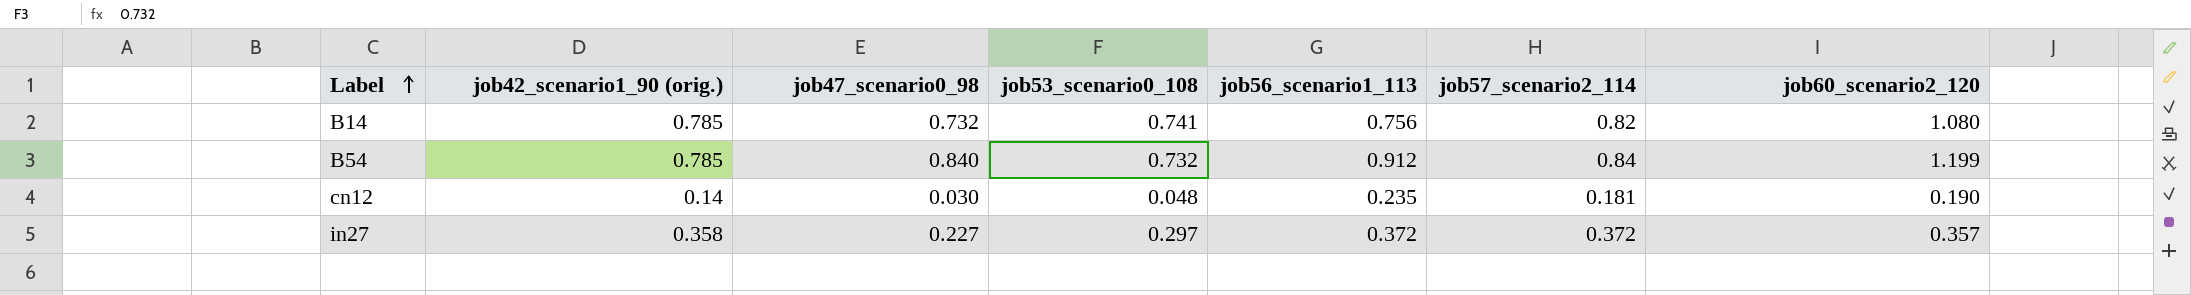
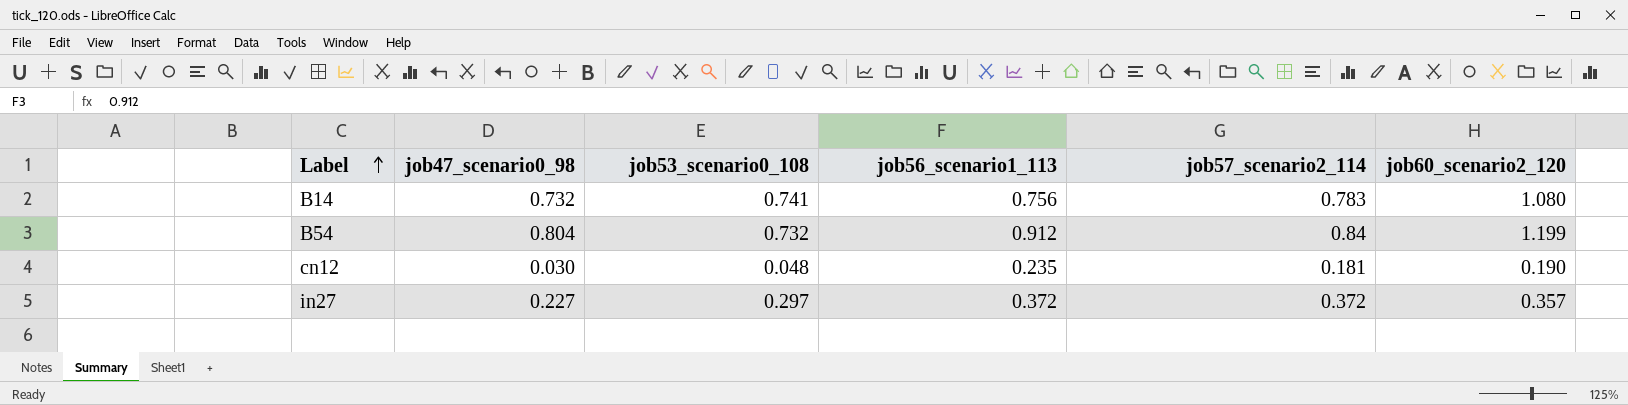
column job42_scenario1_90 (orig.) | position: 2 -> none
B14 | job57_scenario2_114: 0.82 -> 0.783
B54 | job47_scenario0_98: 0.840 -> 0.804

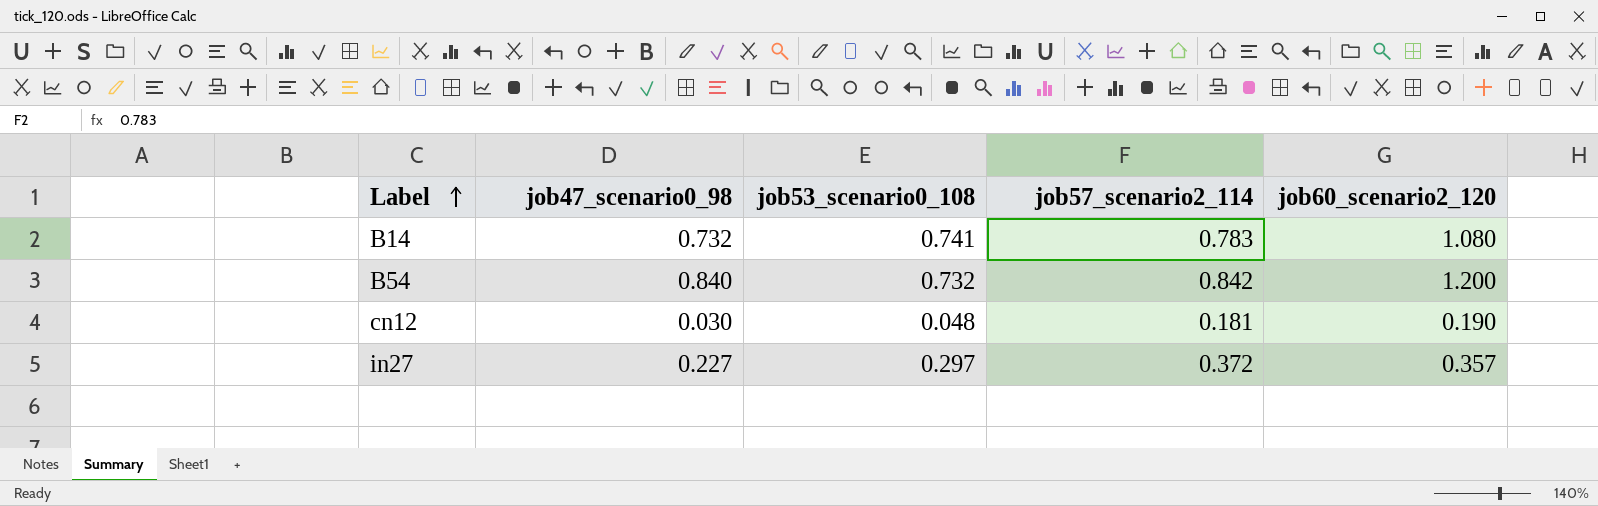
column job56_scenario1_113 | position: 4 -> none
B54 | job47_scenario0_98: 0.804 -> 0.840
B54 | job57_scenario2_114: 0.84 -> 0.842
B54 | job60_scenario2_120: 1.199 -> 1.200

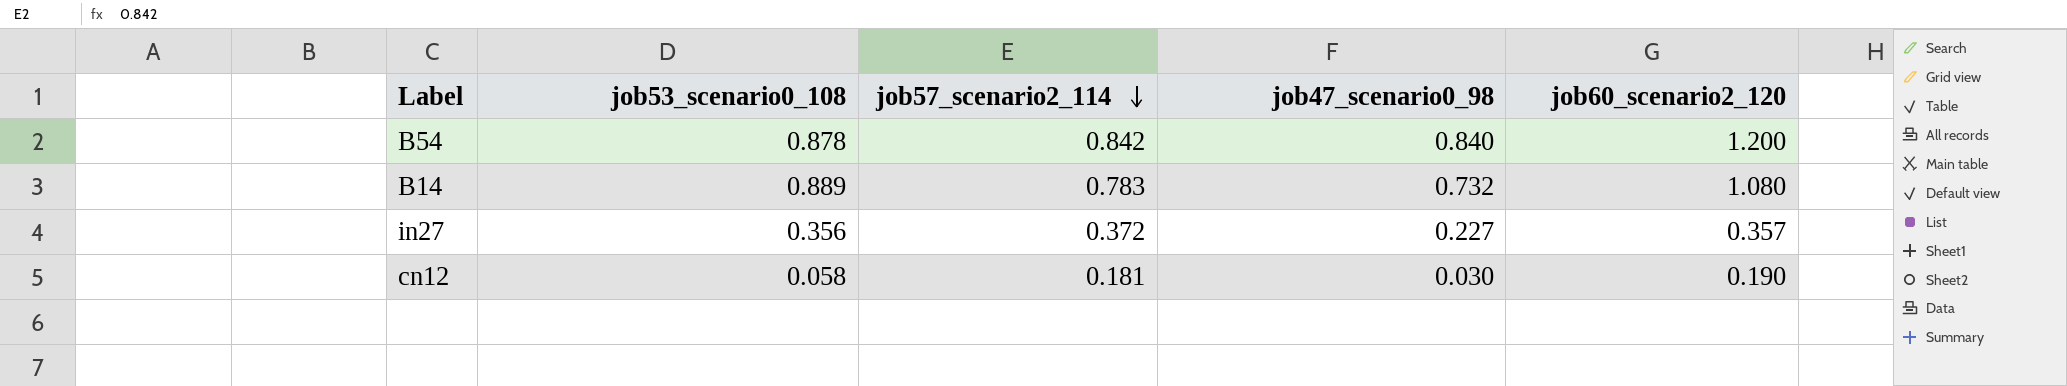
row order: Label ascending -> job57_scenario2_114 descending
column job47_scenario0_98 | position: 2 -> 4
B54 | job53_scenario0_108: 0.732 -> 0.878
B14 | job53_scenario0_108: 0.741 -> 0.889
in27 | job53_scenario0_108: 0.297 -> 0.356
cn12 | job53_scenario0_108: 0.048 -> 0.058

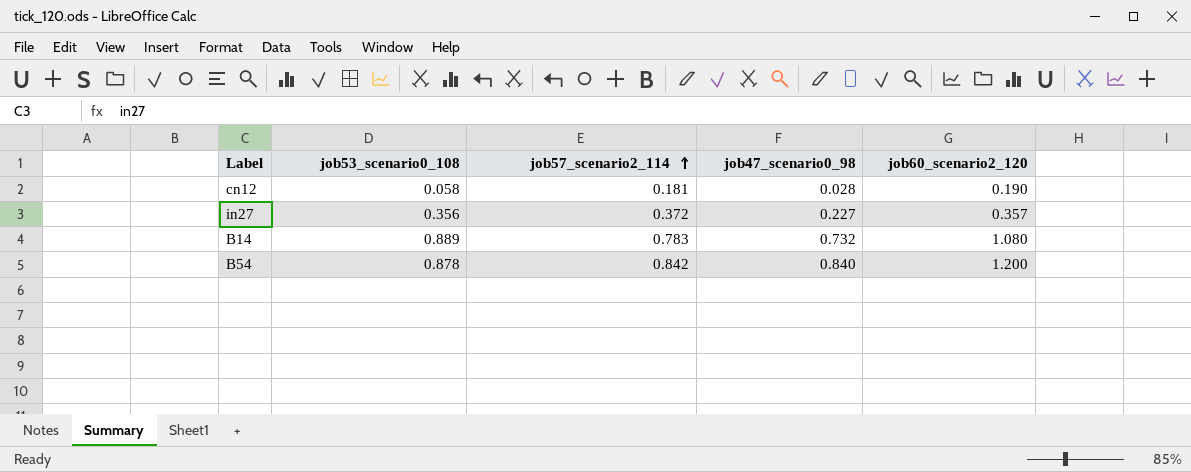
row order: job57_scenario2_114 descending -> job57_scenario2_114 ascending
cn12 | job47_scenario0_98: 0.030 -> 0.028

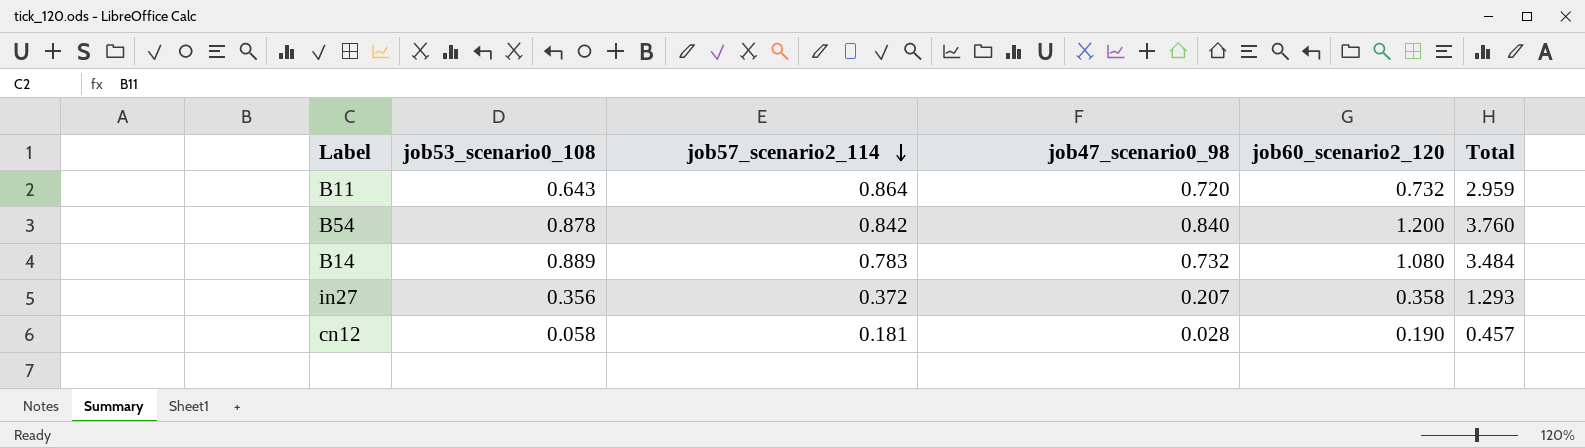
row order: job57_scenario2_114 ascending -> job57_scenario2_114 descending
column Total | formula: none -> [job53_scenario0_108] + [job57_scenario2_114] + [job47_scenario0_98] + [job60_scenario2_120]
row B11: none -> 0.643 | 0.864 | 0.720 | 0.732 | 2.959
in27 | job47_scenario0_98: 0.227 -> 0.207
in27 | job60_scenario2_120: 0.357 -> 0.358

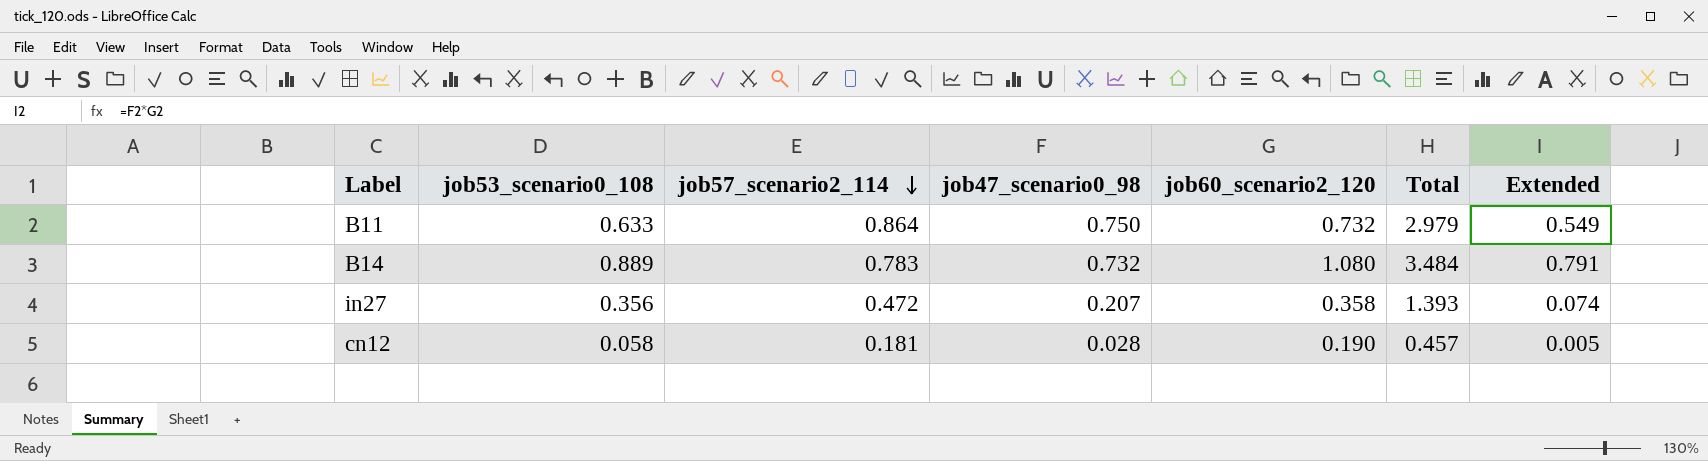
column Extended | formula: none -> [job47_scenario0_98] * [job60_scenario2_120]
row B54: 0.878 | 0.842 | 0.840 | 1.200 | 3.760 -> none
B11 | job53_scenario0_108: 0.643 -> 0.633
B11 | job47_scenario0_98: 0.720 -> 0.750
B11 | Total: 2.959 -> 2.979
in27 | job57_scenario2_114: 0.372 -> 0.472
in27 | Total: 1.293 -> 1.393

